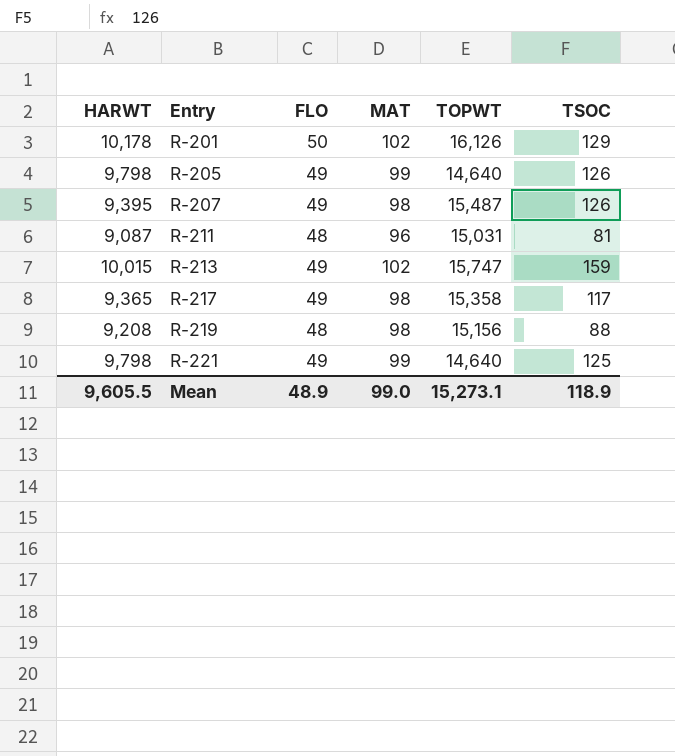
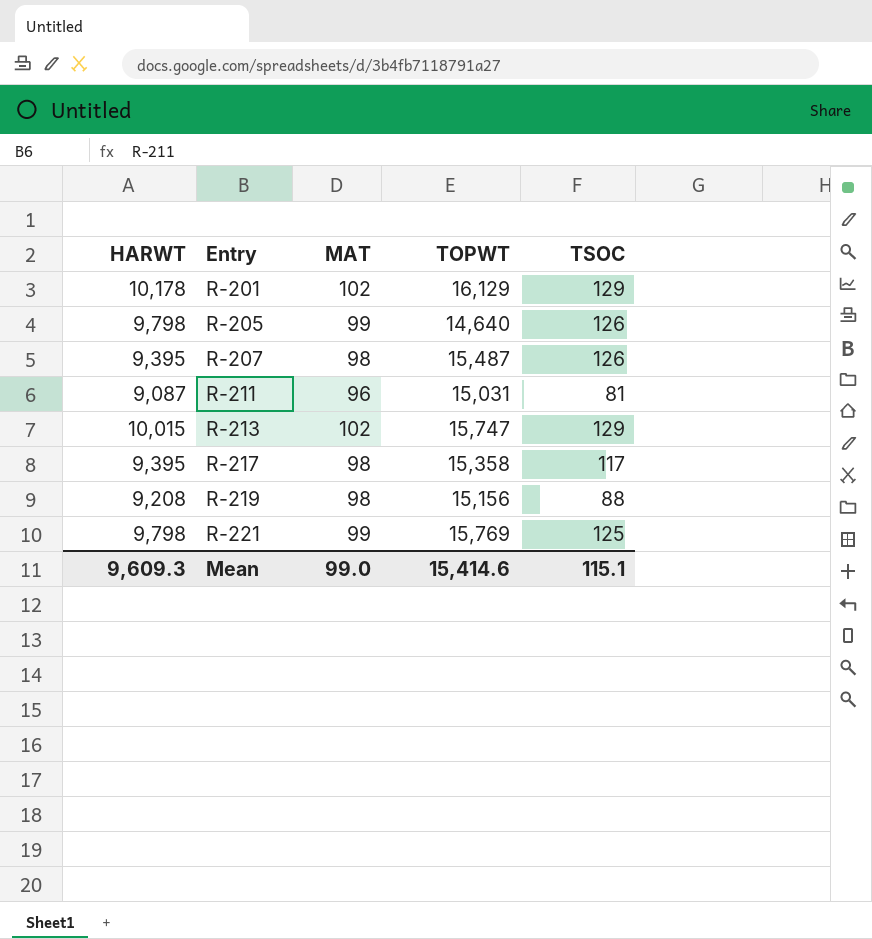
column FLO | position: 3 -> none
R-201 | TOPWT: 16,126 -> 16,129
R-213 | TSOC: 159 -> 129
R-217 | HARWT: 9,365 -> 9,395
R-221 | TOPWT: 14,640 -> 15,769
Mean | HARWT: 9,605.5 -> 9,609.3
Mean | TOPWT: 15,273.1 -> 15,414.6
Mean | TSOC: 118.9 -> 115.1

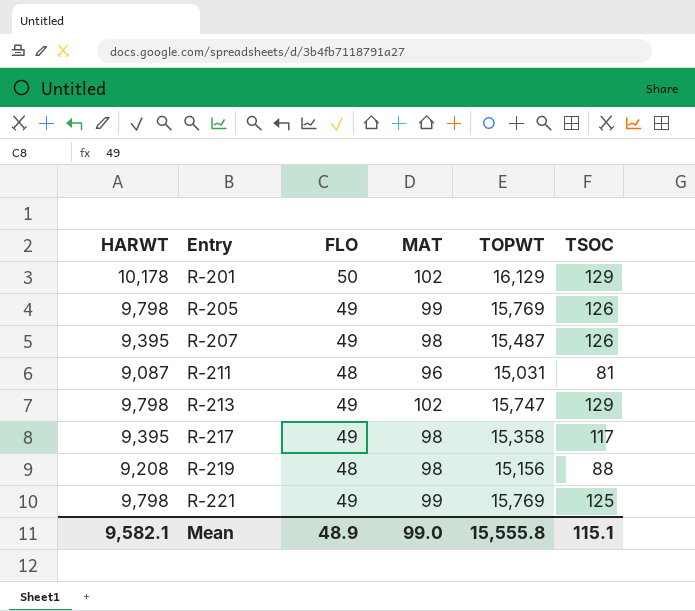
column FLO | position: none -> 3
R-205 | TOPWT: 14,640 -> 15,769
R-213 | HARWT: 10,015 -> 9,798
Mean | HARWT: 9,609.3 -> 9,582.1
Mean | TOPWT: 15,414.6 -> 15,555.8

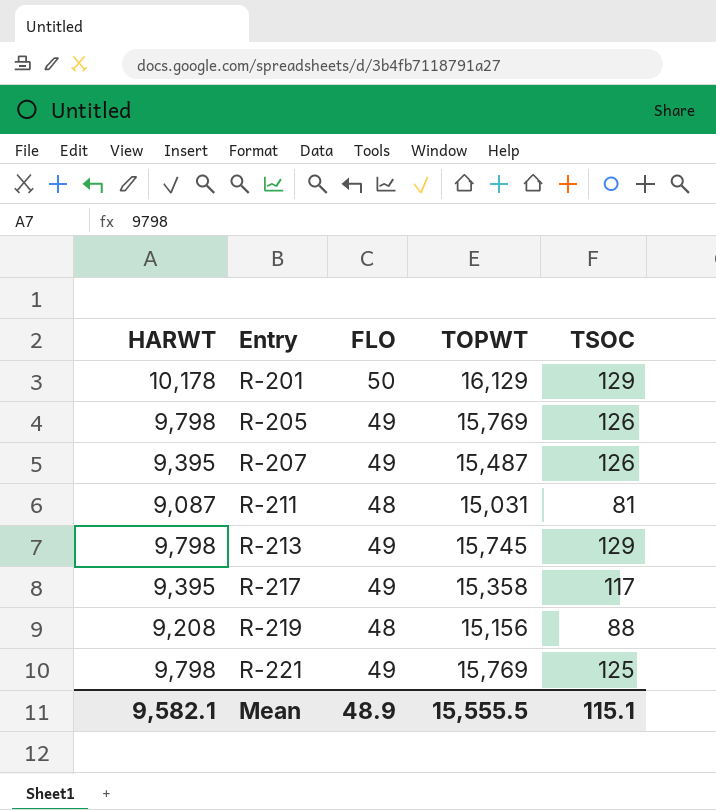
column MAT | position: 4 -> none
R-213 | TOPWT: 15,747 -> 15,745
Mean | TOPWT: 15,555.8 -> 15,555.5

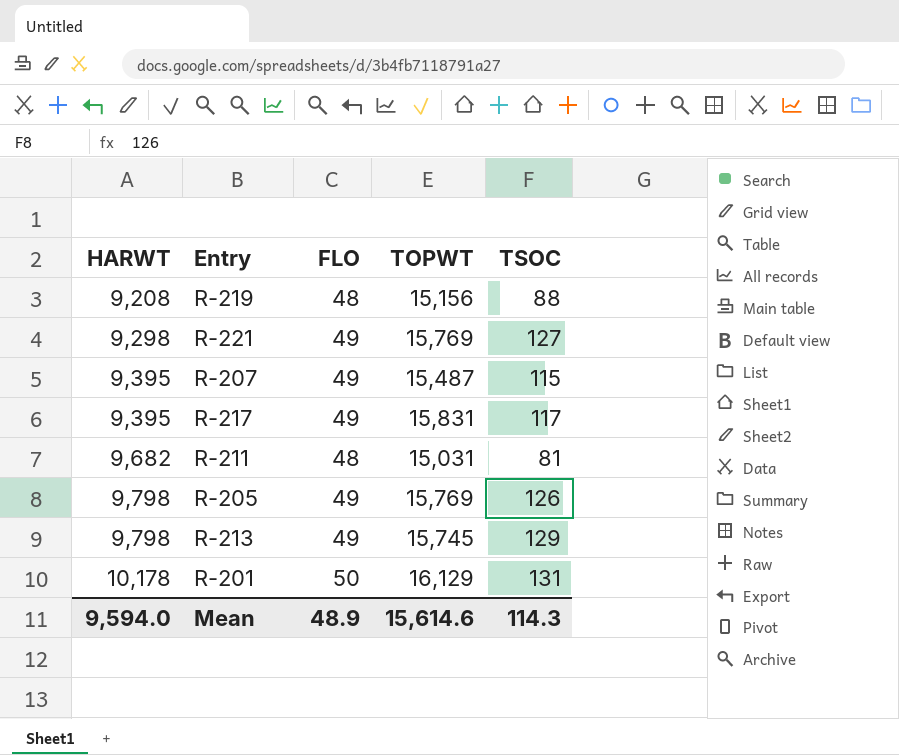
row order: Entry ascending -> HARWT ascending
R-221 | HARWT: 9,798 -> 9,298
R-221 | TSOC: 125 -> 127
R-207 | TSOC: 126 -> 115
R-217 | TOPWT: 15,358 -> 15,831
R-211 | HARWT: 9,087 -> 9,682
R-201 | TSOC: 129 -> 131
Mean | HARWT: 9,582.1 -> 9,594.0
Mean | TOPWT: 15,555.5 -> 15,614.6
Mean | TSOC: 115.1 -> 114.3

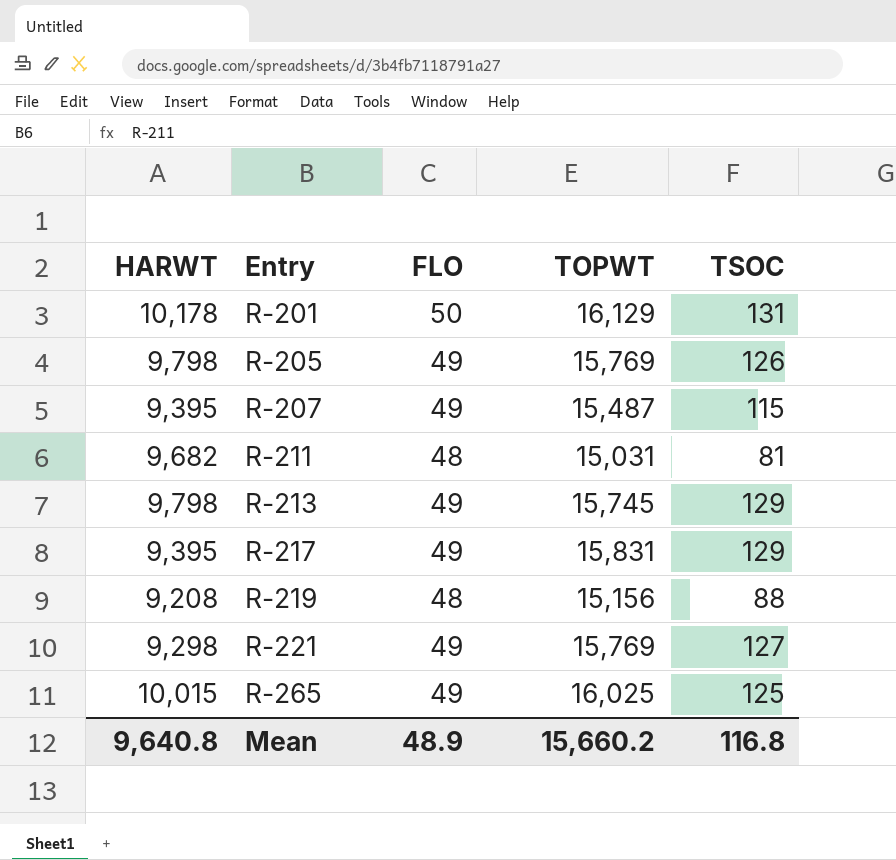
row order: HARWT ascending -> Entry ascending
R-217 | TSOC: 117 -> 129
row R-265: none -> 10,015 | 49 | 16,025 | 125
Mean | HARWT: 9,594.0 -> 9,640.8
Mean | TOPWT: 15,614.6 -> 15,660.2
Mean | TSOC: 114.3 -> 116.8

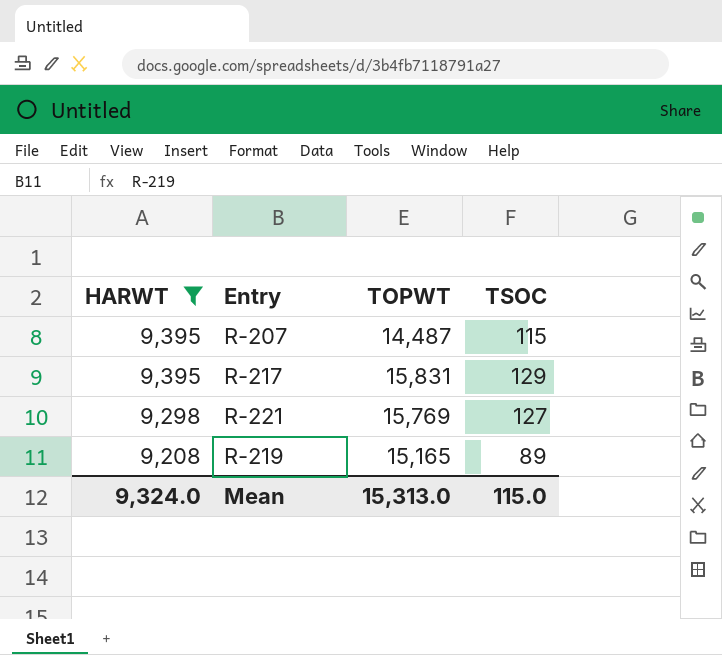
filter: none -> HARWT <= 9,395
row order: Entry ascending -> HARWT descending
column FLO | position: 3 -> none
R-207 | TOPWT: 15,487 -> 14,487
R-219 | TOPWT: 15,156 -> 15,165
R-219 | TSOC: 88 -> 89
Mean | HARWT: 9,640.8 -> 9,324.0
Mean | TOPWT: 15,660.2 -> 15,313.0
Mean | TSOC: 116.8 -> 115.0

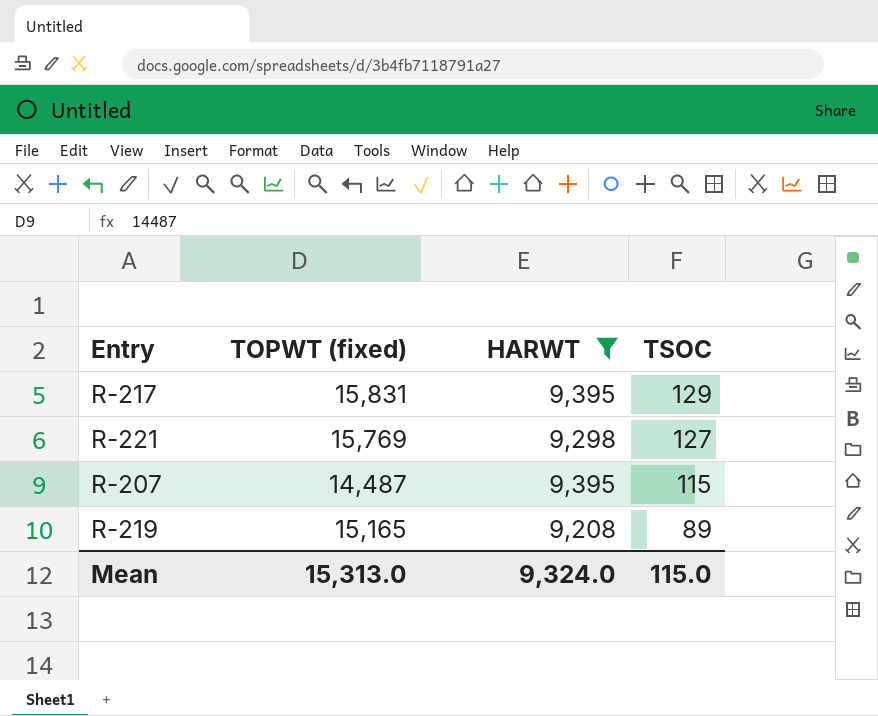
row order: HARWT descending -> TSOC descending
column name: TOPWT -> TOPWT (fixed)
column HARWT | position: 1 -> 3

